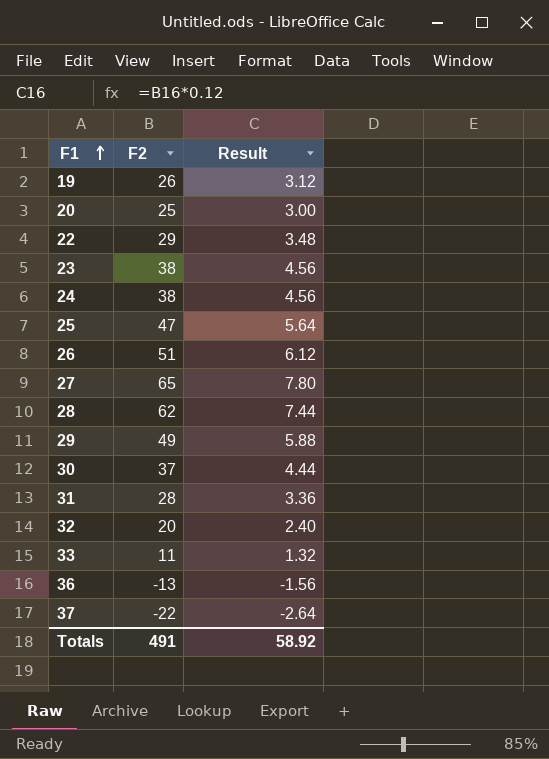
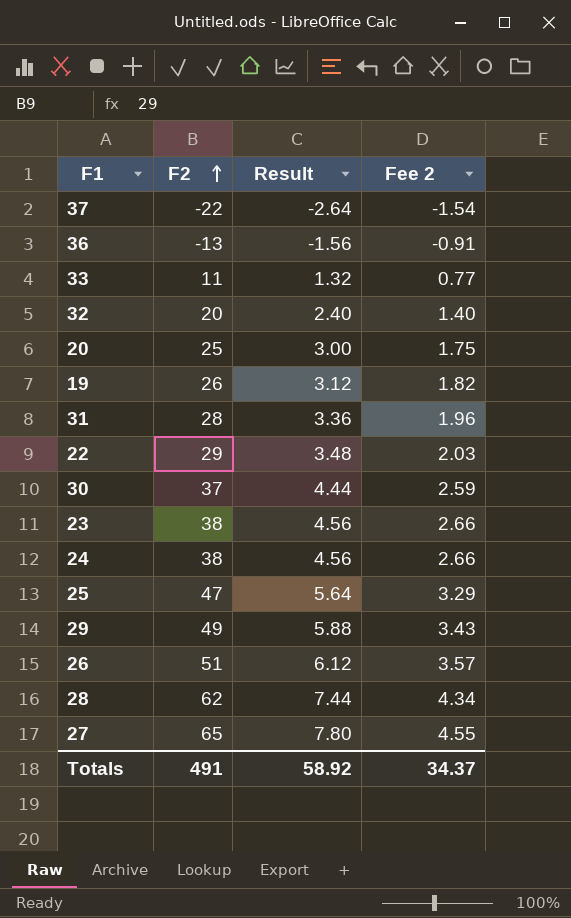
row order: F1 ascending -> F2 ascending
column Fee 2 | formula: none -> [F2] * 0.07

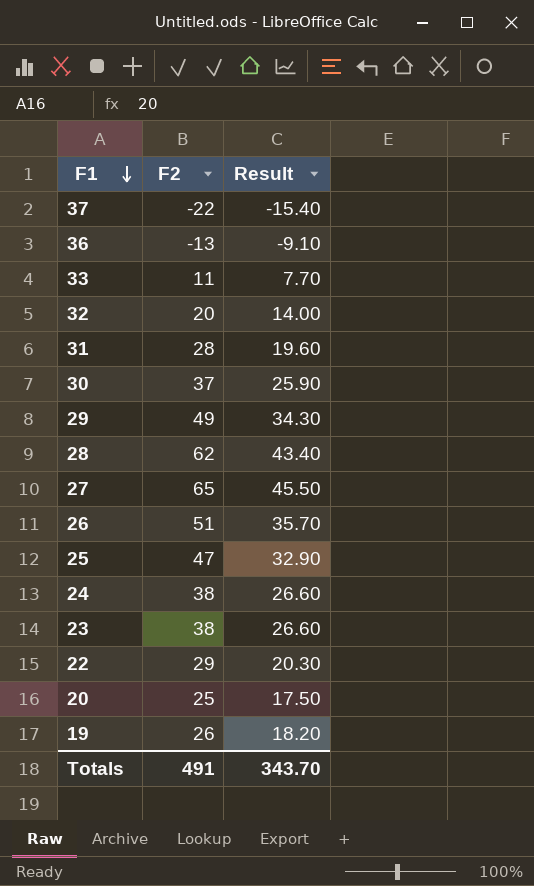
row order: F2 ascending -> F1 descending
column Fee 2 | formula: [F2] * 0.07 -> none
column Result | formula: [F2] * 0.12 -> [F2] * 0.7
Totals | Result: 58.92 -> 343.70

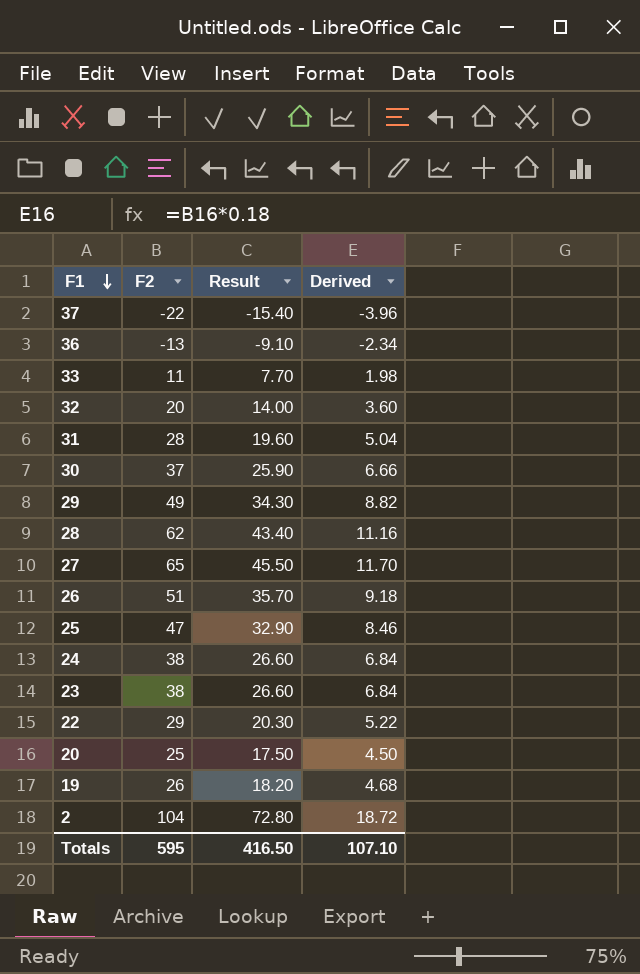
column Derived | formula: none -> [F2] * 0.18
row 2: none -> 104 | 72.80 | 18.72
Totals | F2: 491 -> 595
Totals | Result: 343.70 -> 416.50

